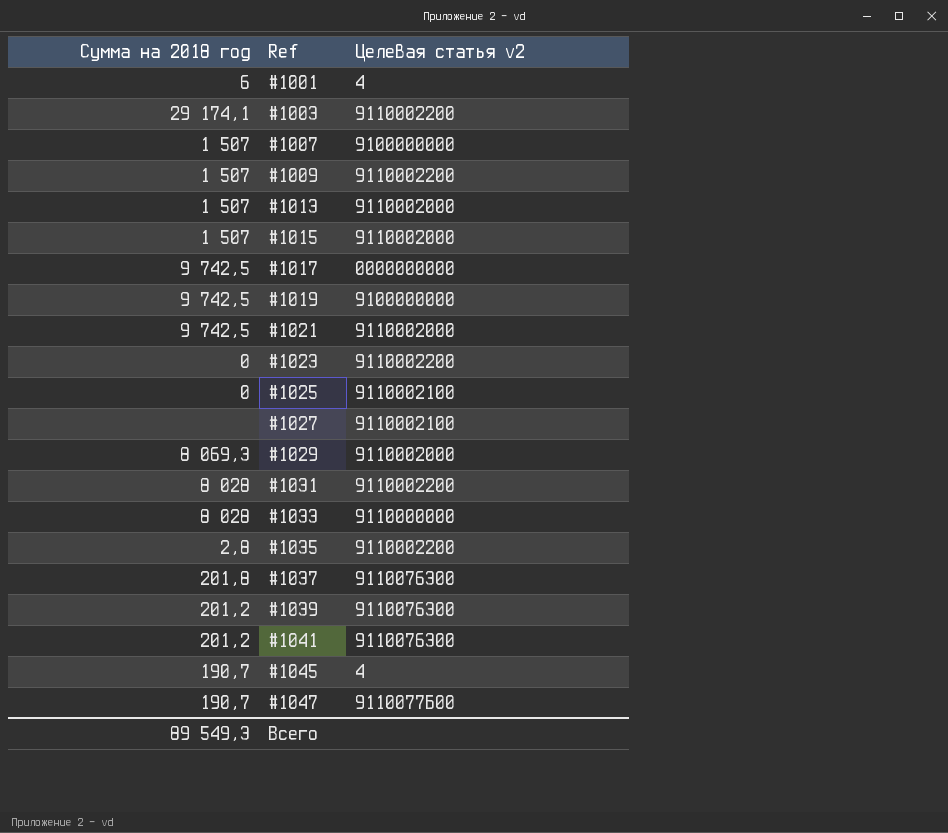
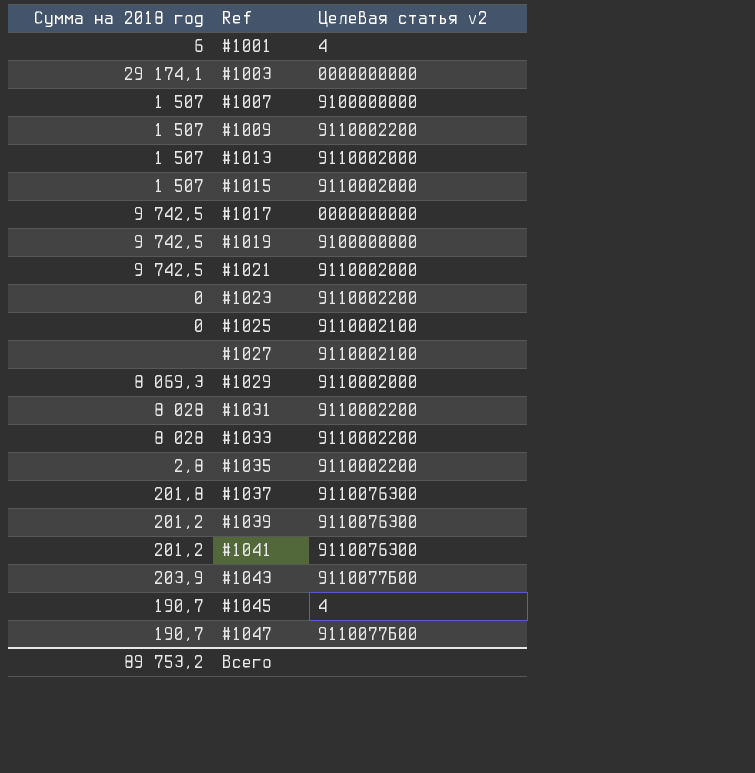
#1003 | Целевая статья v2: 9110002200 -> 0000000000
#1033 | Целевая статья v2: 9110000000 -> 9110002200
row #1043: none -> 203,9 | 9110077Б00
Всего | Сумма на 2018 год: 89 549,3 -> 89 753,2

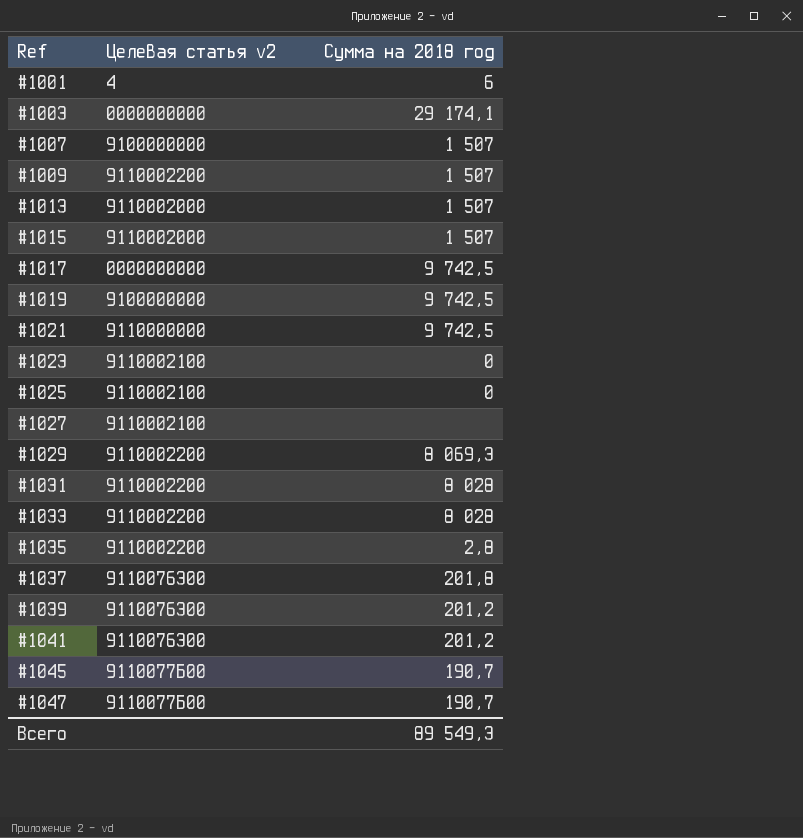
column Сумма на 2018 год | position: 1 -> 3
row #1043: 203,9 | 9110077Б00 -> none
#1021 | Целевая статья v2: 9110002000 -> 9110000000
#1023 | Целевая статья v2: 9110002200 -> 9110002100
#1029 | Целевая статья v2: 9110002000 -> 9110002200
#1045 | Целевая статья v2: 4 -> 9110077Б00
Всего | Сумма на 2018 год: 89 753,2 -> 89 549,3

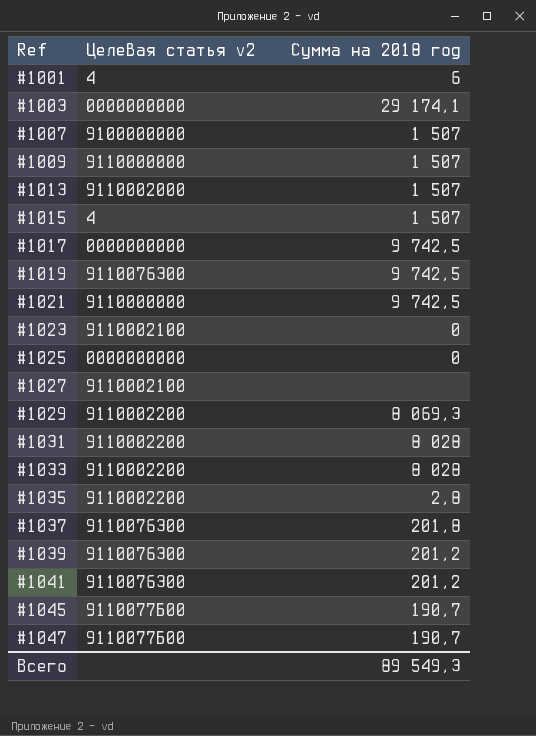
#1009 | Целевая статья v2: 9110002200 -> 9110000000
#1015 | Целевая статья v2: 9110002000 -> 4
#1019 | Целевая статья v2: 9100000000 -> 9110076300
#1025 | Целевая статья v2: 9110002100 -> 0000000000

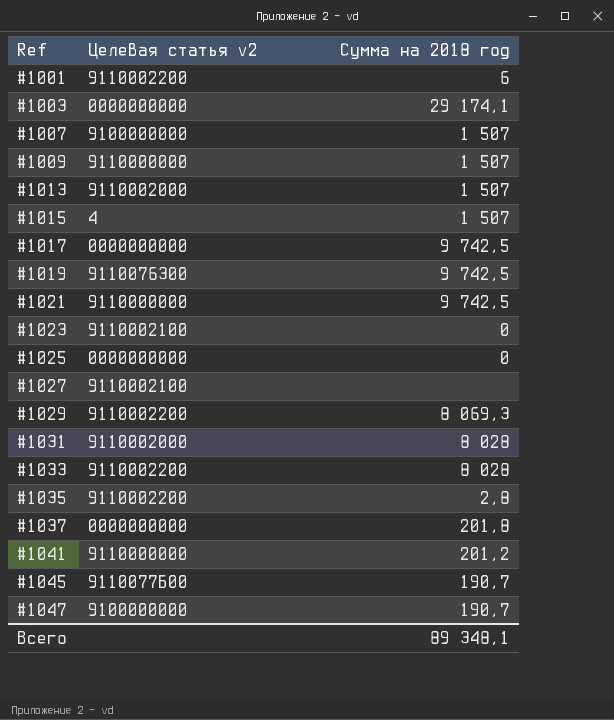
row #1039: 9110076300 | 201,2 -> none
#1001 | Целевая статья v2: 4 -> 9110002200
#1031 | Целевая статья v2: 9110002200 -> 9110002000
#1037 | Целевая статья v2: 9110076300 -> 0000000000
#1041 | Целевая статья v2: 9110076300 -> 9110000000
#1047 | Целевая статья v2: 9110077Б00 -> 9100000000
Всего | Сумма на 2018 год: 89 549,3 -> 89 348,1

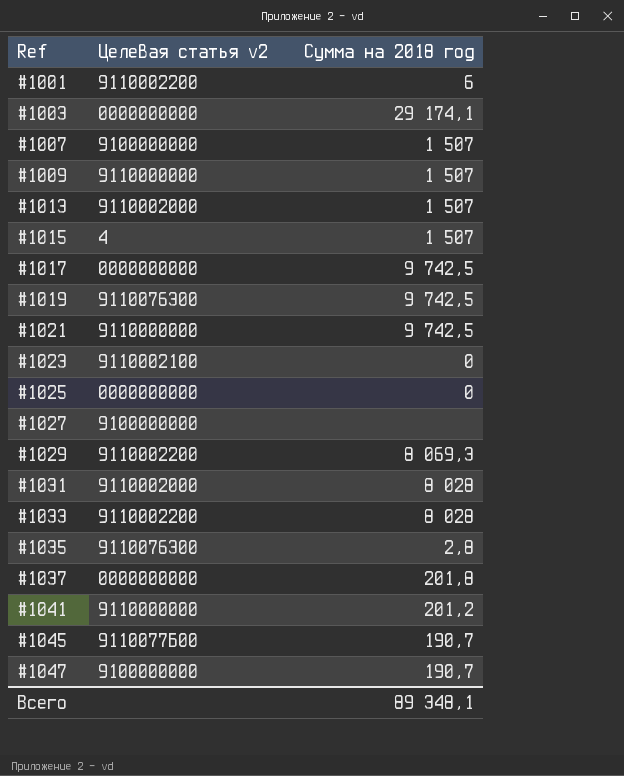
#1027 | Целевая статья v2: 9110002100 -> 9100000000
#1035 | Целевая статья v2: 9110002200 -> 9110076300

